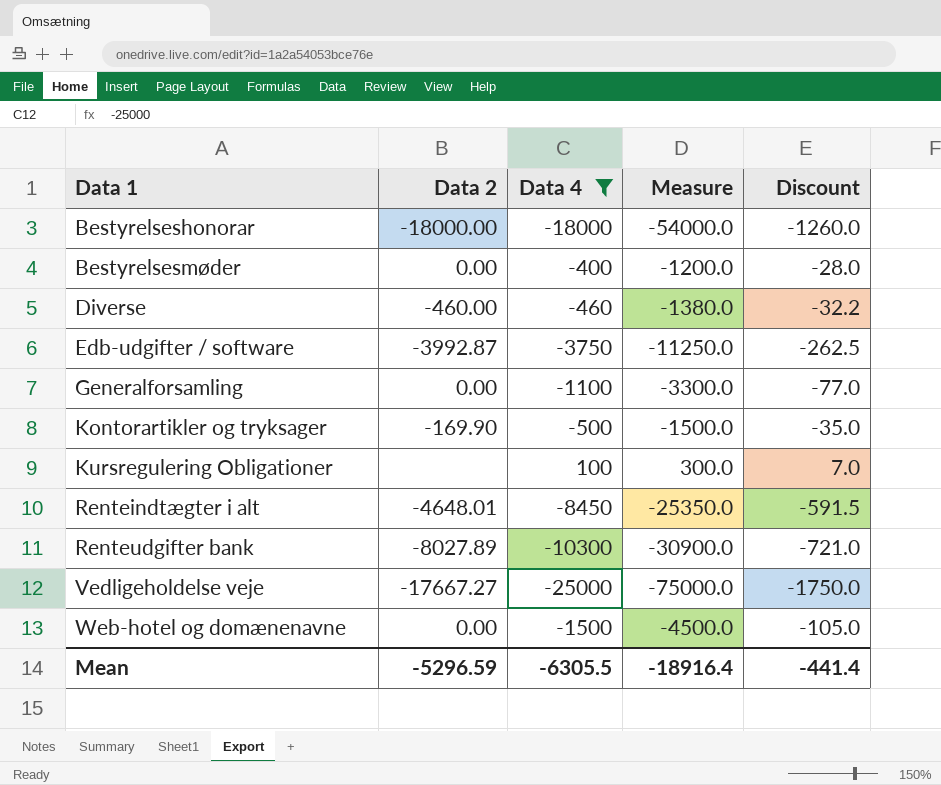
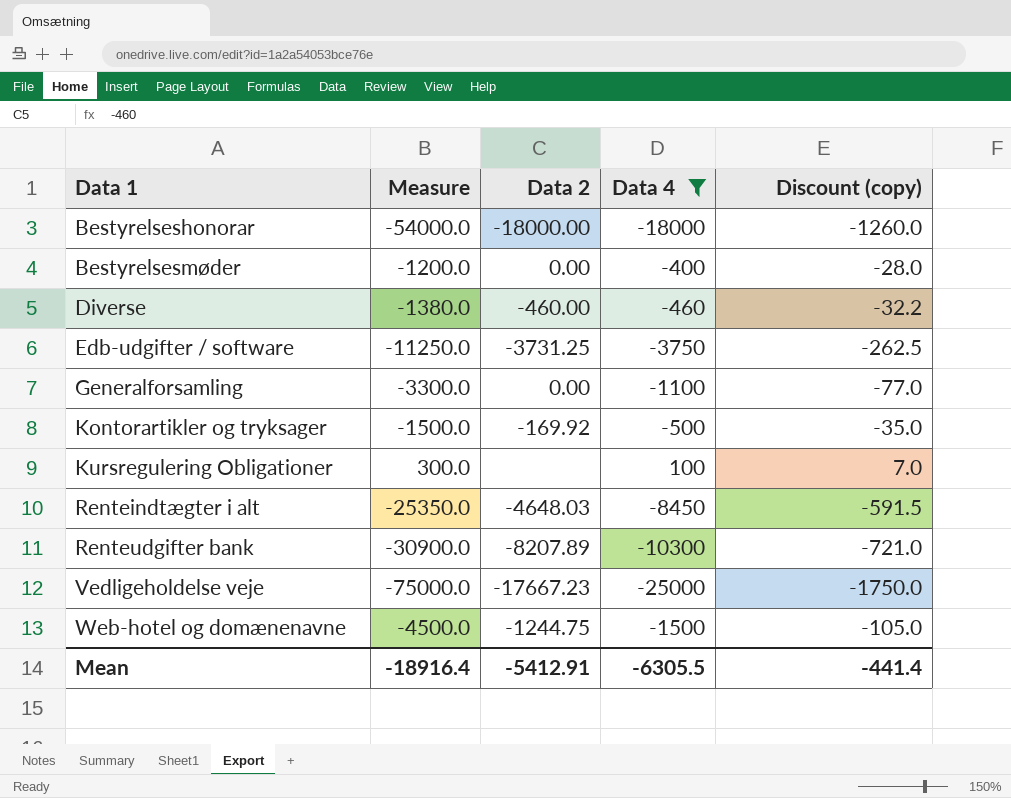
column Measure | position: 4 -> 2
column name: Discount -> Discount (copy)
Edb-udgifter / software | Data 2: -3992.87 -> -3731.25
Kontorartikler og tryksager | Data 2: -169.90 -> -169.92
Renteindtægter i alt | Data 2: -4648.01 -> -4648.03
Renteudgifter bank | Data 2: -8027.89 -> -8207.89
Vedligeholdelse veje | Data 2: -17667.27 -> -17667.23
Web-hotel og domænenavne | Data 2: 0.00 -> -1244.75
Mean | Data 2: -5296.59 -> -5412.91

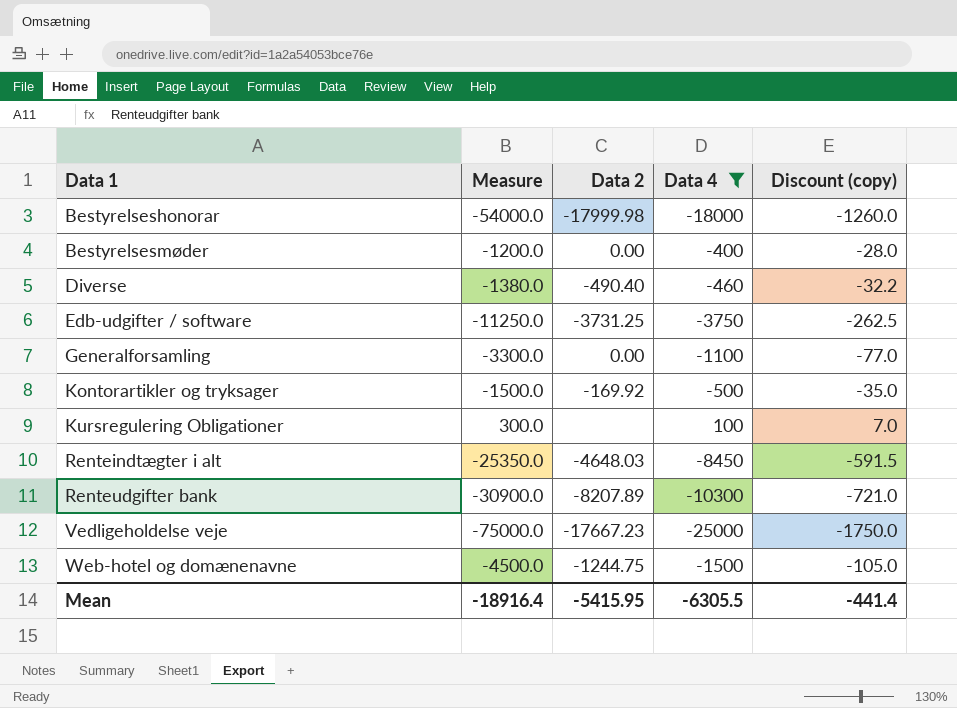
Bestyrelseshonorar | Data 2: -18000.00 -> -17999.98
Diverse | Data 2: -460.00 -> -490.40
Mean | Data 2: -5412.91 -> -5415.95

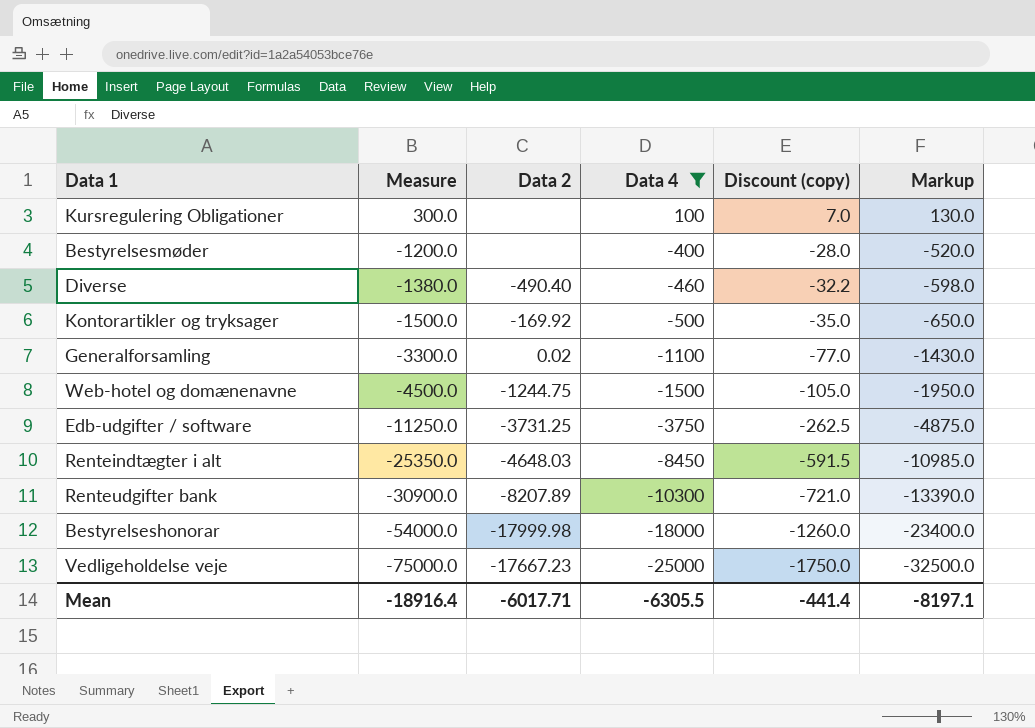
row order: Data 1 ascending -> Measure descending
column Markup | formula: none -> [Data 4] * 1.3
Bestyrelsesmøder | Data 2: 0.00 -> none
Generalforsamling | Data 2: 0.00 -> 0.02
Mean | Data 2: -5415.95 -> -6017.71

